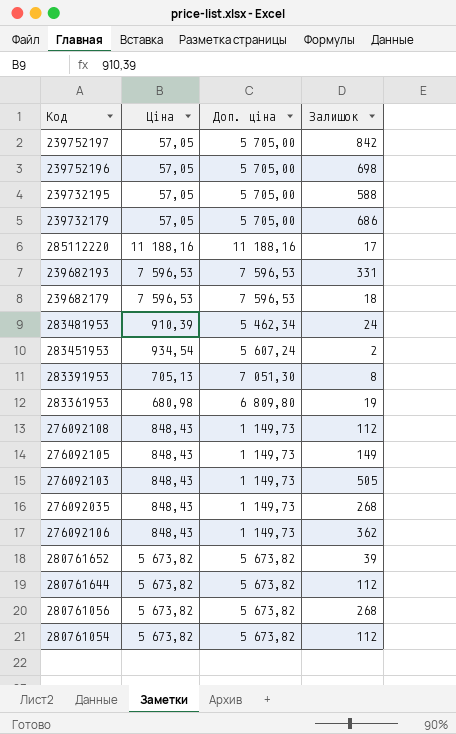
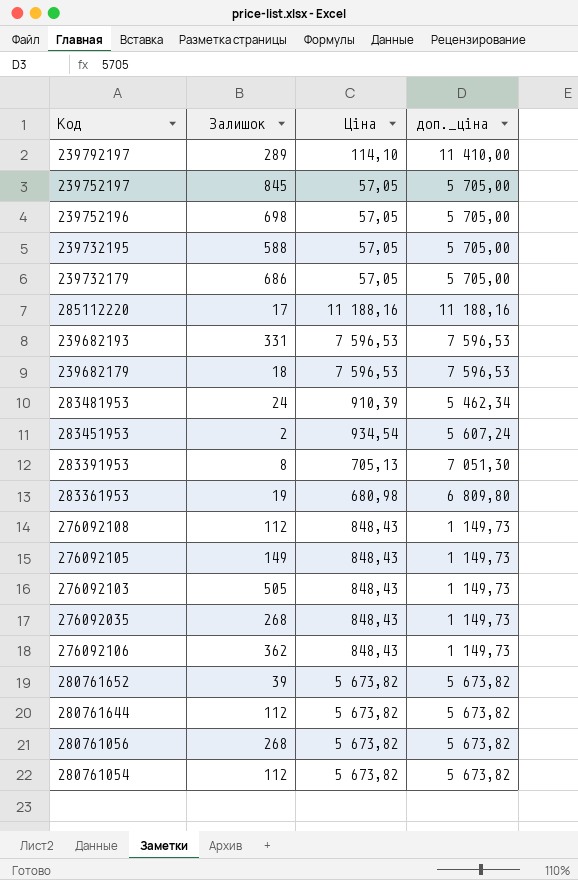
column Залишок | position: 4 -> 2
column name: Доп. ціна -> доп._ціна
row 239792197: none -> 289 | 114,10 | 11 410,00
239752197 | Залишок: 842 -> 845

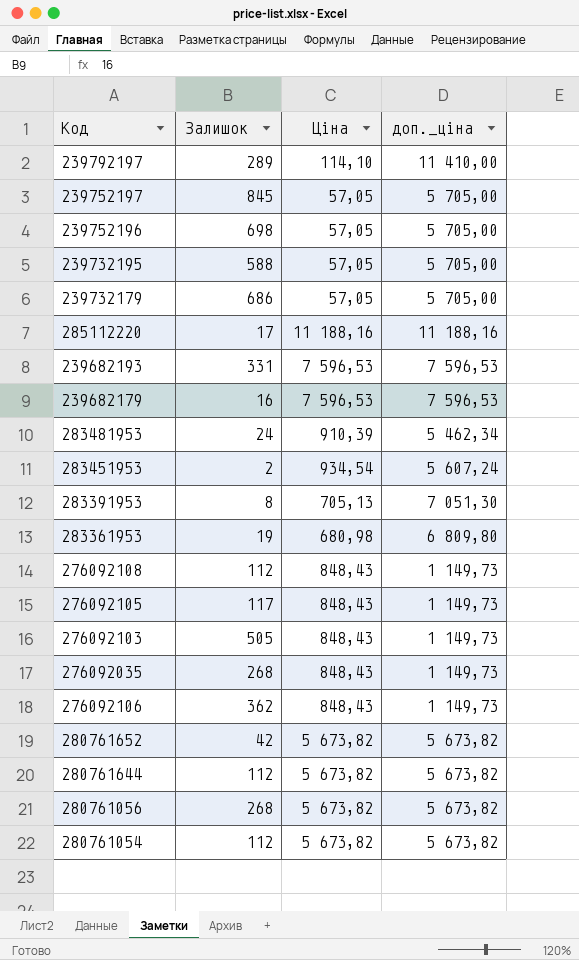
239682179 | Залишок: 18 -> 16
276092105 | Залишок: 149 -> 117
280761652 | Залишок: 39 -> 42

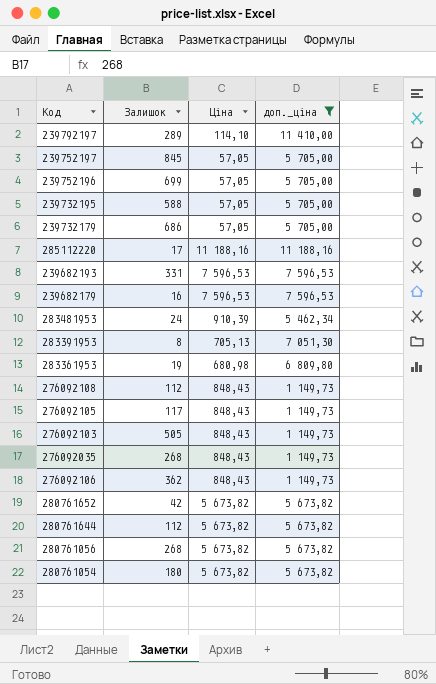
filter: none -> доп._ціна != 5 607,24
239752196 | Залишок: 698 -> 699
280761054 | Залишок: 112 -> 180

